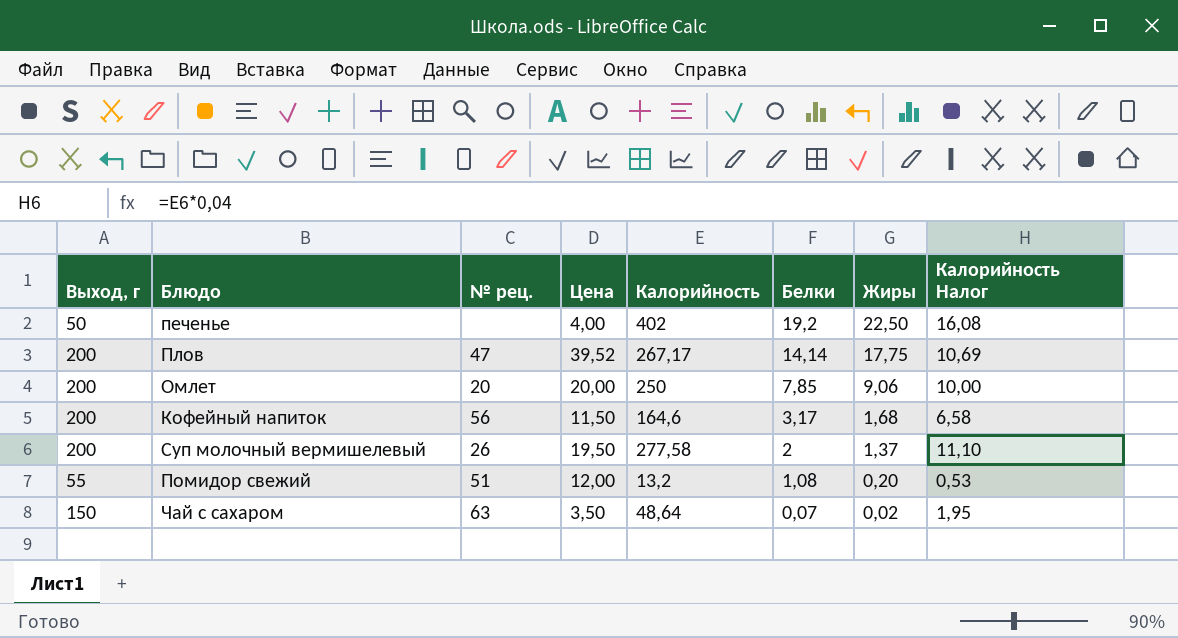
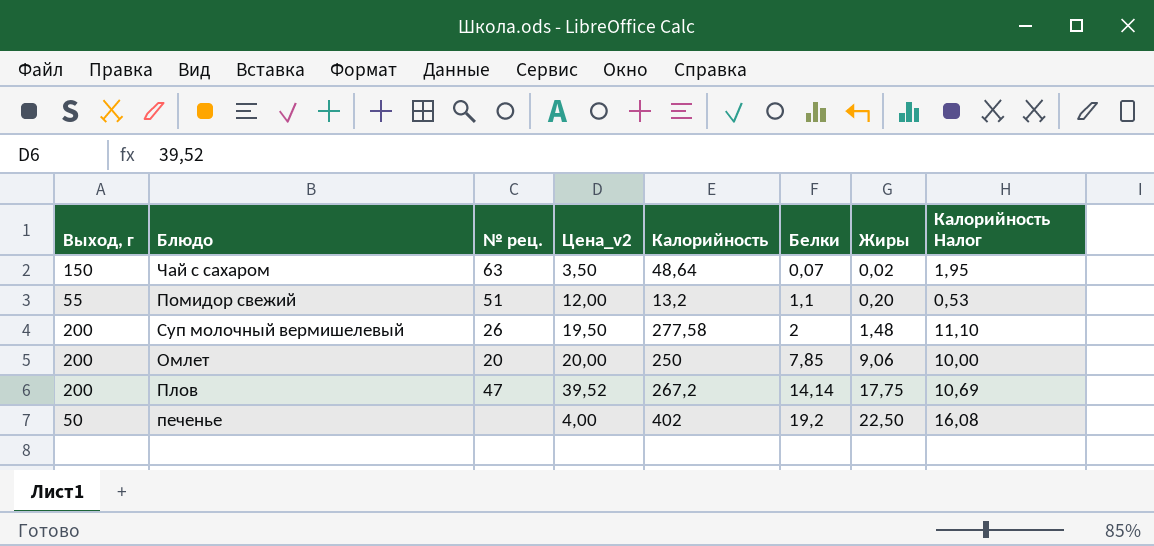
row order: Белки descending -> Белки ascending
column name: Цена -> Цена_v2
row Кофейный напиток: 200 | 56 | 11,50 | 164,6 | 3,17 | 1,68 | 6,58 -> none
Помидор свежий | Белки: 1,08 -> 1,1
Суп молочный вермишелевый | Жиры: 1,37 -> 1,48
Плов | Калорийность: 267,17 -> 267,2

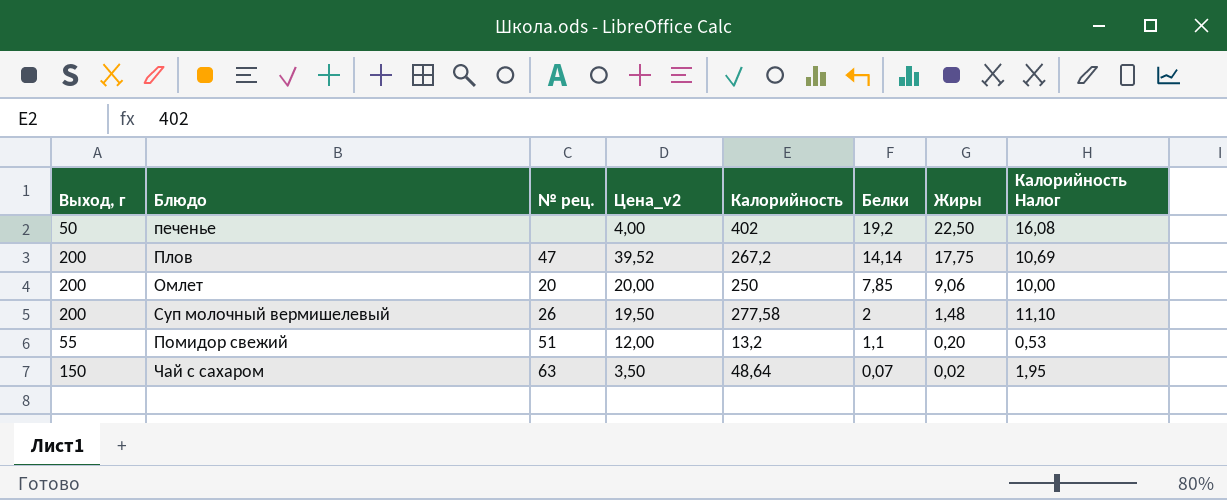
row order: Белки ascending -> Белки descending

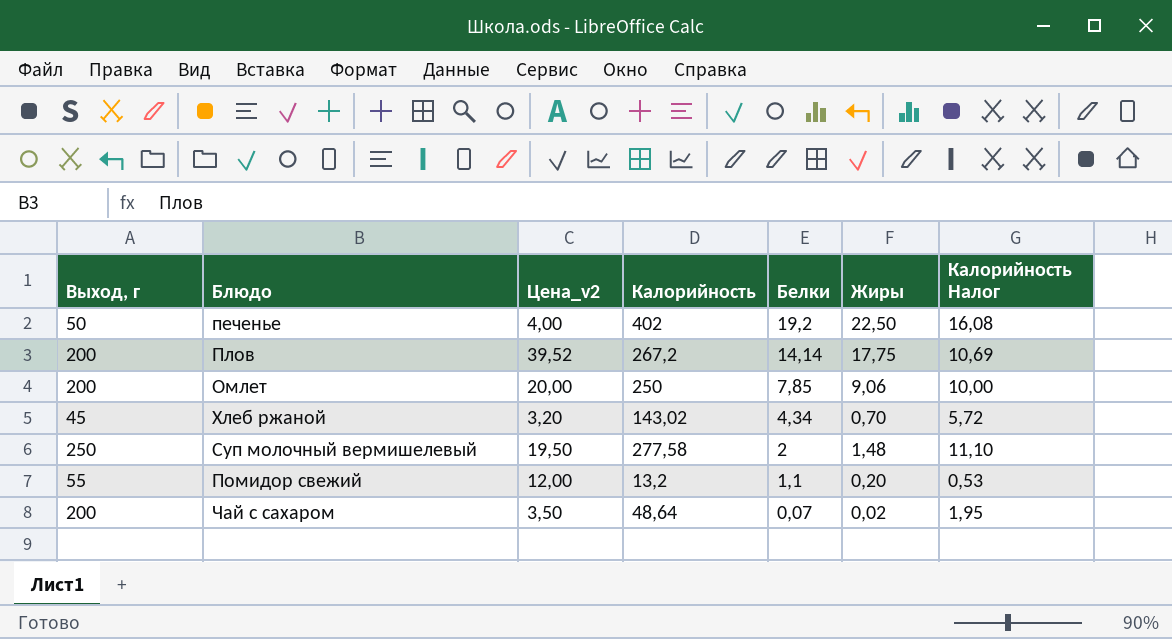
column № рец. | position: 3 -> none
row Хлеб ржаной: none -> 45 | 3,20 | 143,02 | 4,34 | 0,70 | 5,72
Суп молочный вермишелевый | Выход, г: 200 -> 250
Чай с сахаром | Выход, г: 150 -> 200

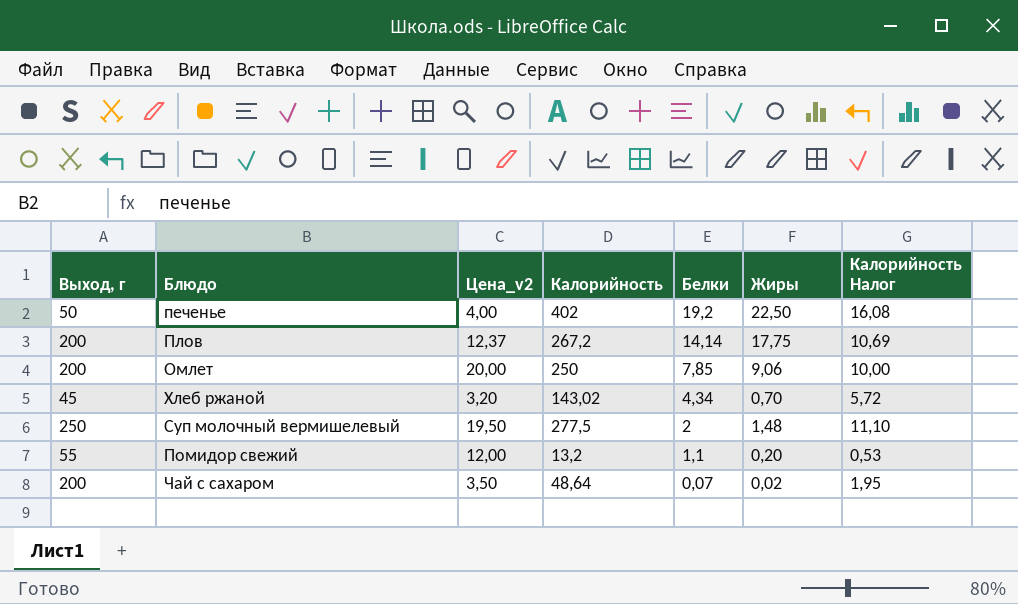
Плов | Цена_v2: 39,52 -> 12,37
Суп молочный вермишелевый | Калорийность: 277,58 -> 277,5

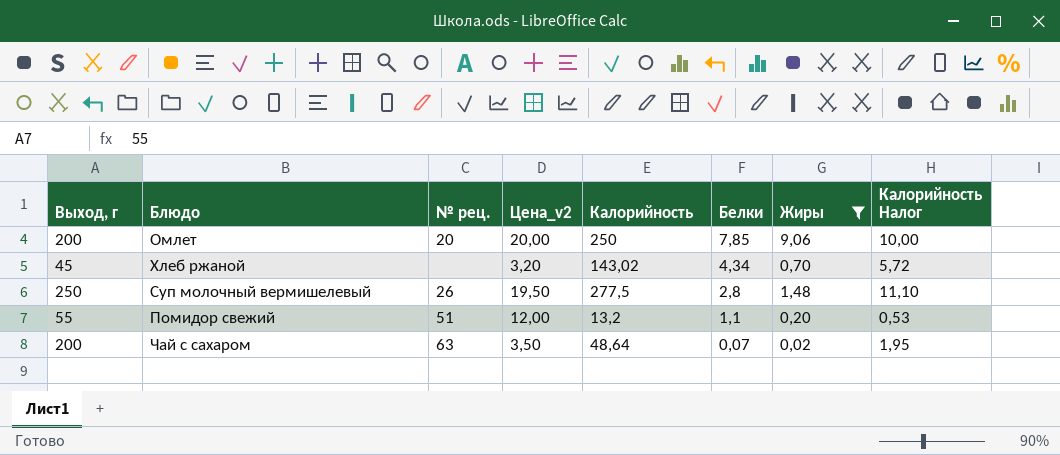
filter: none -> Жиры <= 9,06
column № рец. | position: none -> 3
Суп молочный вермишелевый | Белки: 2 -> 2,8

